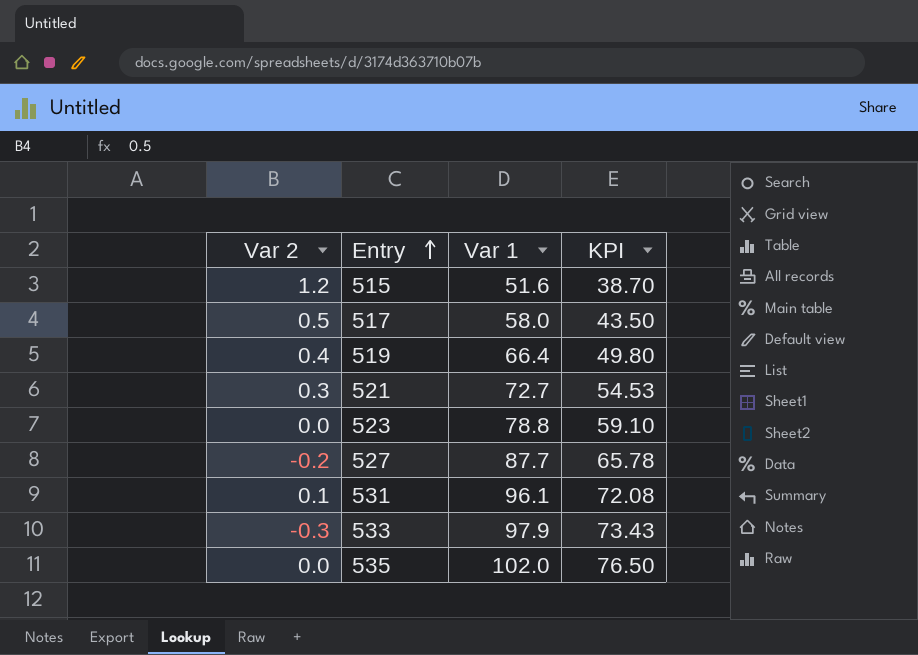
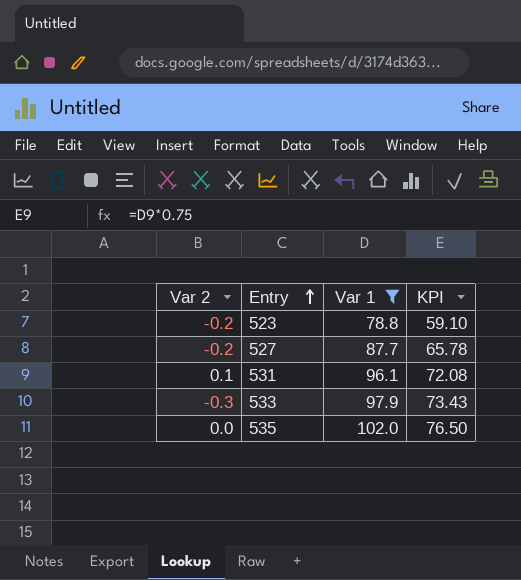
filter: none -> Var 1 >= 78.8
523 | Var 2: 0.0 -> -0.2

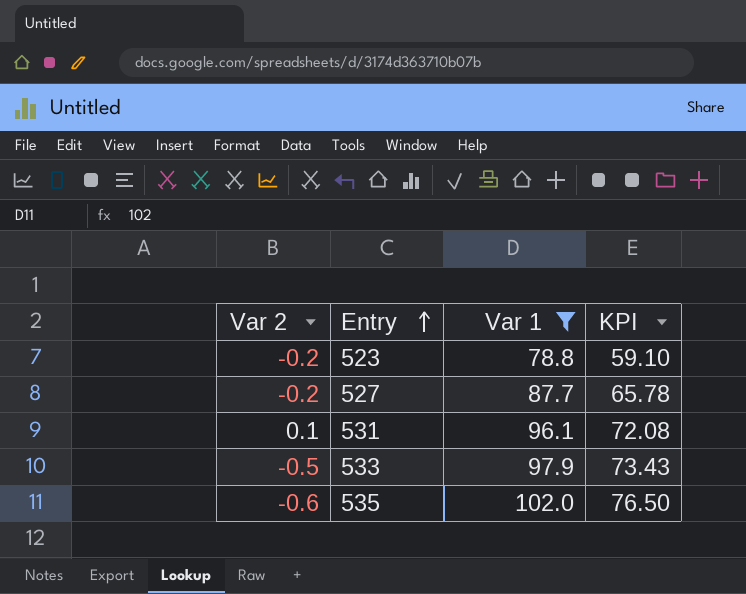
533 | Var 2: -0.3 -> -0.5
535 | Var 2: 0.0 -> -0.6

